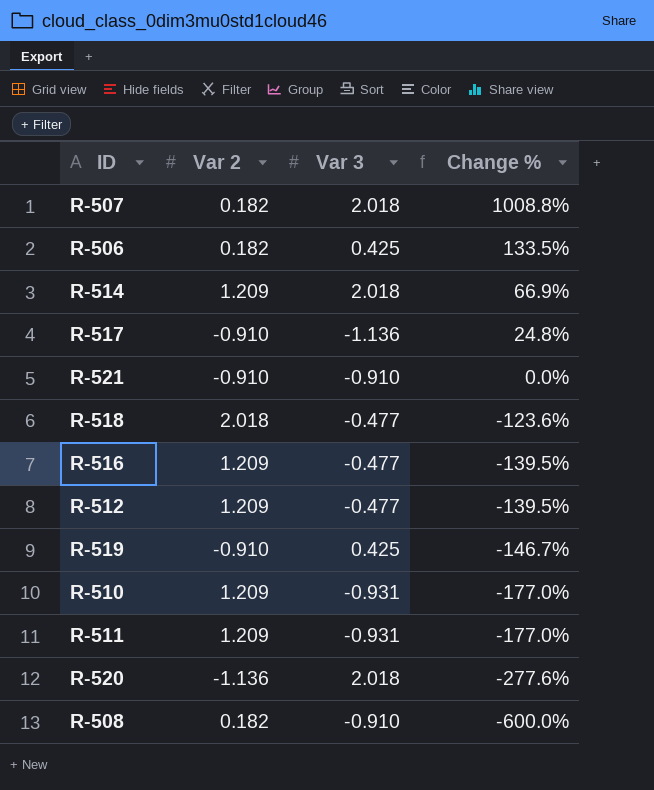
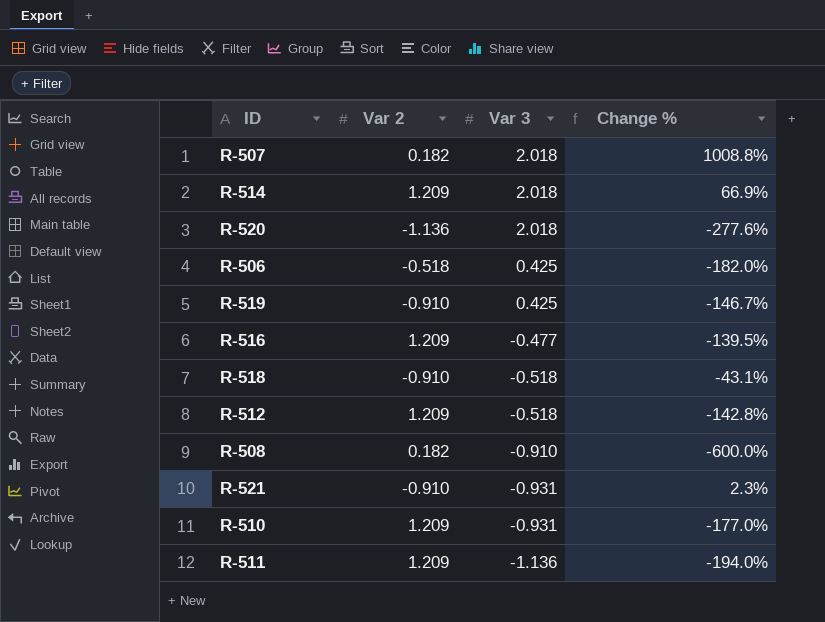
row order: Change % descending -> Var 3 descending
row R-517: -0.910 | -1.136 | 24.8% -> none
R-506 | Var 2: 0.182 -> -0.518
R-506 | Change %: 133.5% -> -182.0%
R-518 | Var 2: 2.018 -> -0.910
R-518 | Var 3: -0.477 -> -0.518
R-518 | Change %: -123.6% -> -43.1%
R-512 | Var 3: -0.477 -> -0.518
R-512 | Change %: -139.5% -> -142.8%
R-521 | Var 3: -0.910 -> -0.931
R-521 | Change %: 0.0% -> 2.3%
R-511 | Var 3: -0.931 -> -1.136
R-511 | Change %: -177.0% -> -194.0%

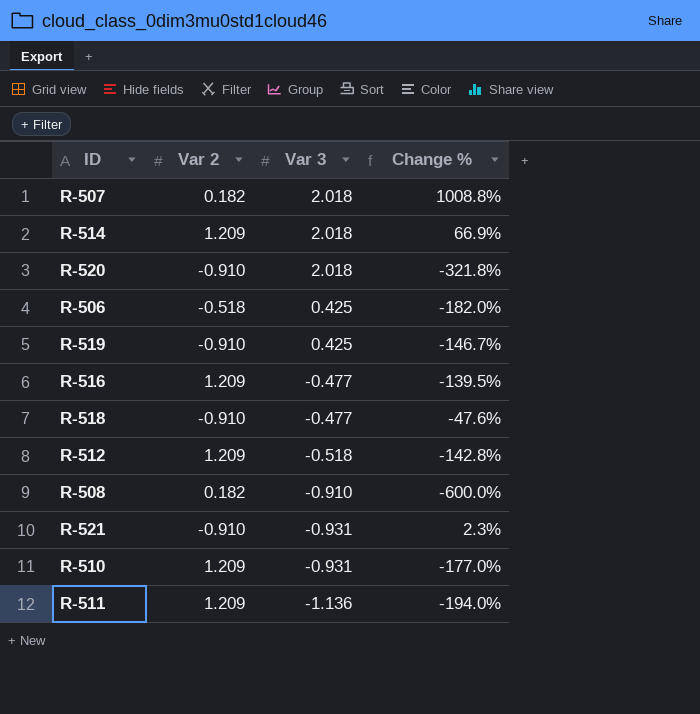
R-520 | Var 2: -1.136 -> -0.910
R-520 | Change %: -277.6% -> -321.8%
R-518 | Var 3: -0.518 -> -0.477
R-518 | Change %: -43.1% -> -47.6%

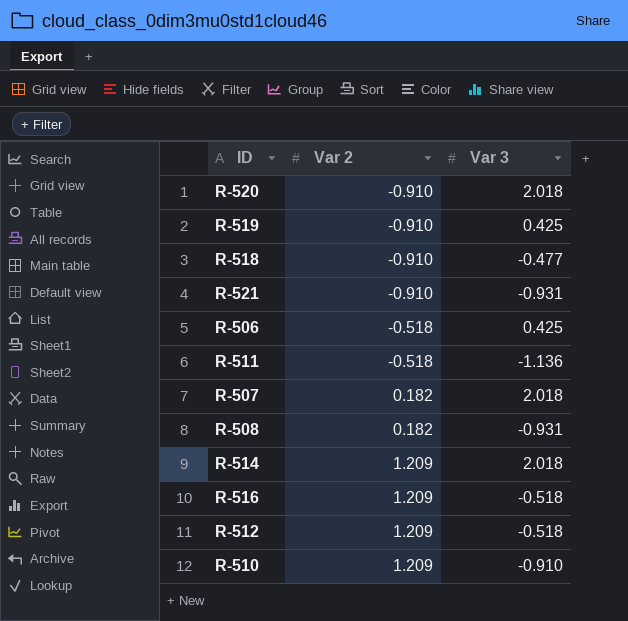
row order: Var 3 descending -> Var 2 ascending
column Change % | formula: ([Var 3] - [Var 2]) / [Var 2] -> none
R-511 | Var 2: 1.209 -> -0.518
R-508 | Var 3: -0.910 -> -0.931
R-516 | Var 3: -0.477 -> -0.518
R-510 | Var 3: -0.931 -> -0.910

